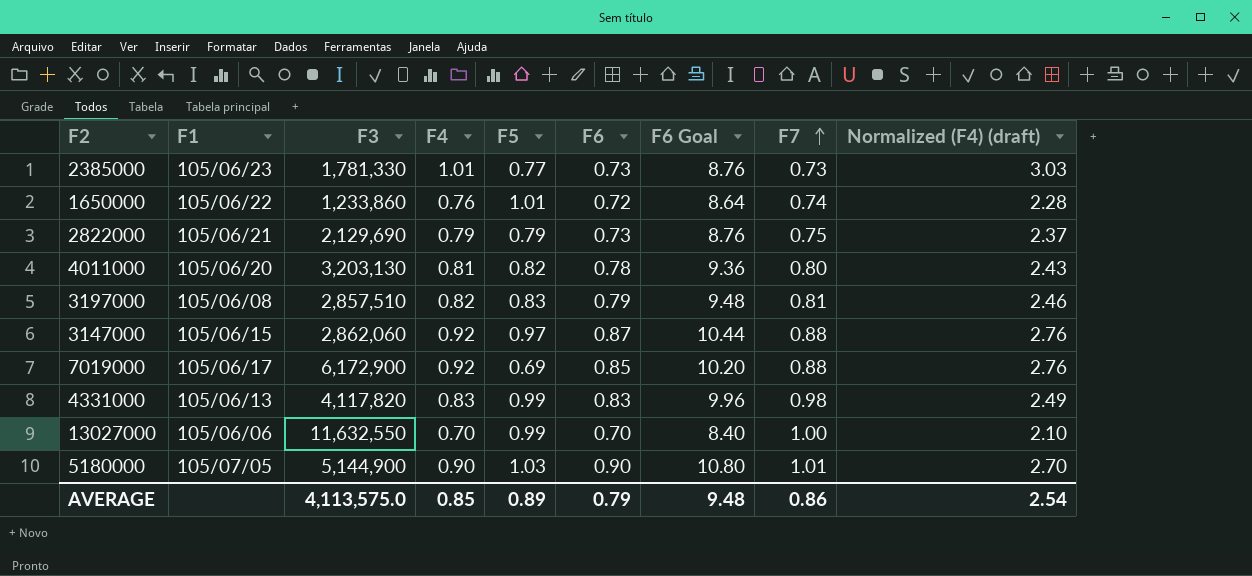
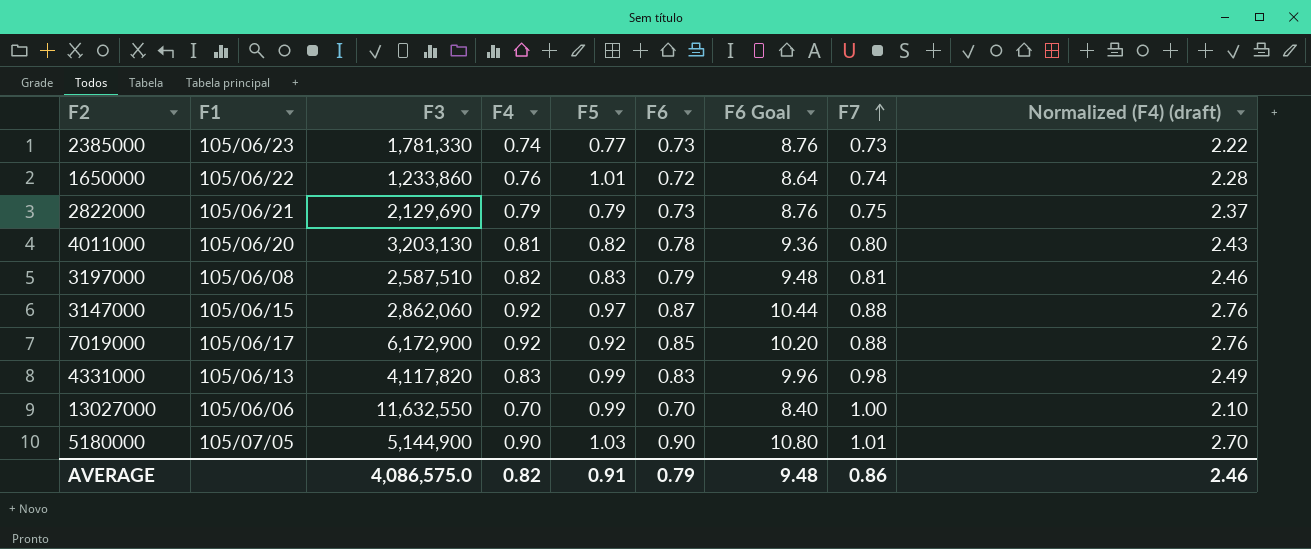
2385000 | F4: 1.01 -> 0.74
2385000 | Normalized (F4) (draft): 3.03 -> 2.22
3197000 | F3: 2,857,510 -> 2,587,510
7019000 | F5: 0.69 -> 0.92
AVERAGE | F3: 4,113,575.0 -> 4,086,575.0
AVERAGE | F4: 0.85 -> 0.82
AVERAGE | F5: 0.89 -> 0.91
AVERAGE | Normalized (F4) (draft): 2.54 -> 2.46

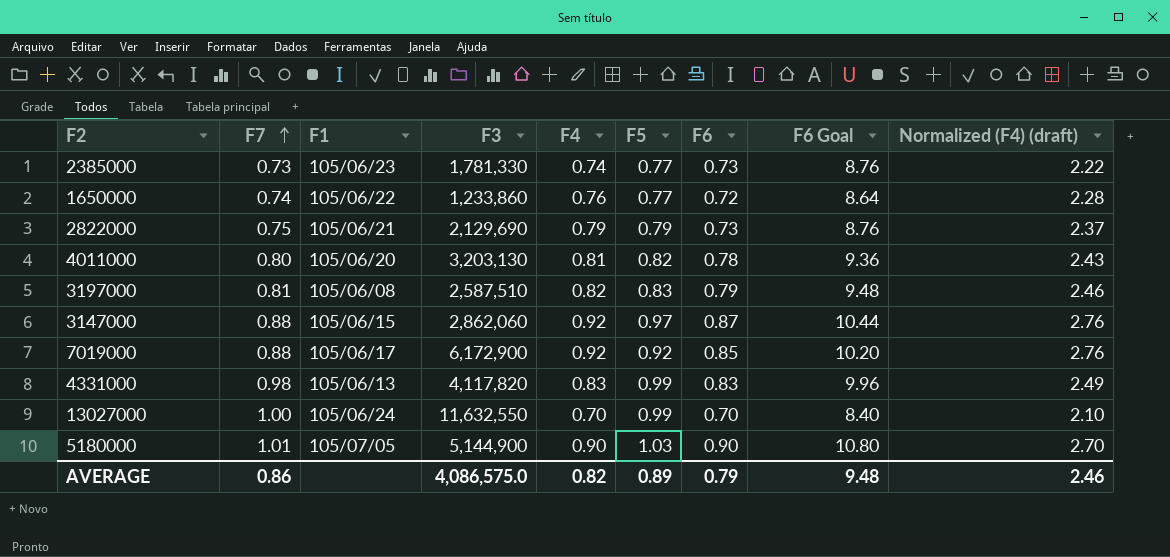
column F7 | position: 8 -> 2
1650000 | F5: 1.01 -> 0.77
13027000 | F1: 105/06/06 -> 105/06/24
AVERAGE | F5: 0.91 -> 0.89

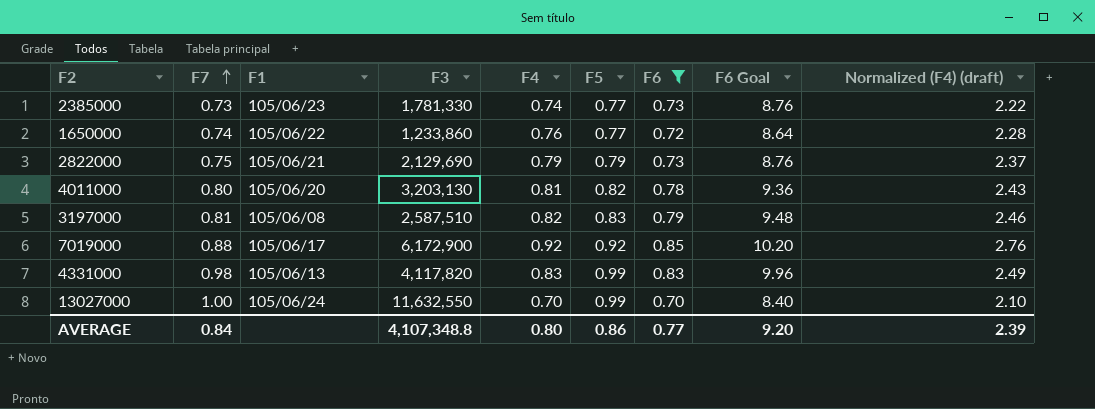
filter: none -> F6 <= 0.85
AVERAGE | F7: 0.86 -> 0.84
AVERAGE | F3: 4,086,575.0 -> 4,107,348.8
AVERAGE | F4: 0.82 -> 0.80
AVERAGE | F5: 0.89 -> 0.86
AVERAGE | F6: 0.79 -> 0.77
AVERAGE | F6 Goal: 9.48 -> 9.20
AVERAGE | Normalized (F4) (draft): 2.46 -> 2.39

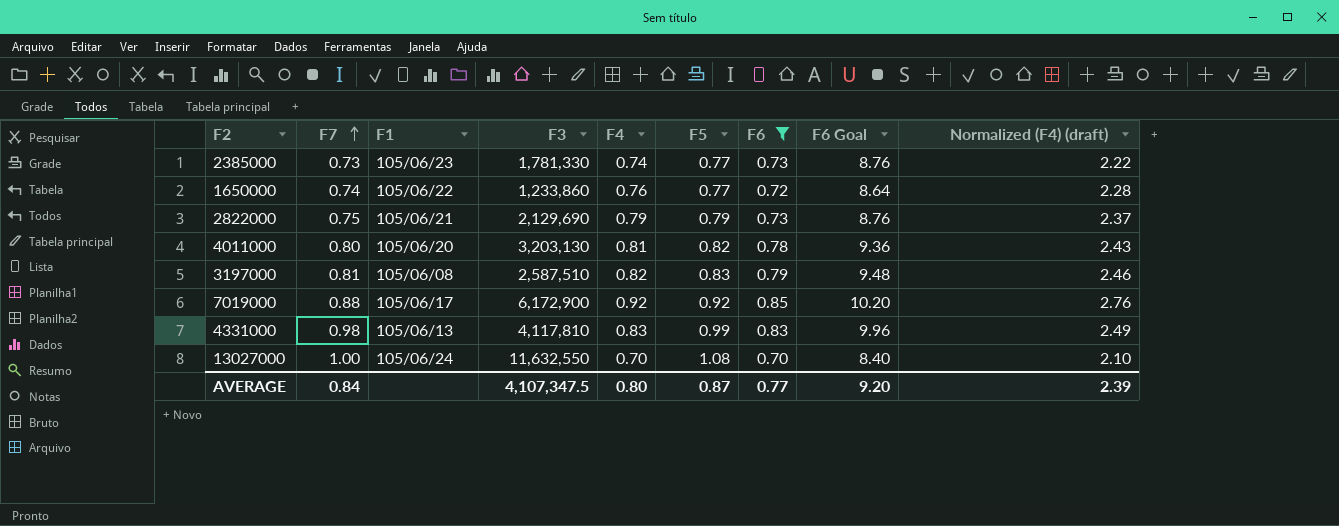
4331000 | F3: 4,117,820 -> 4,117,810
13027000 | F5: 0.99 -> 1.08
AVERAGE | F3: 4,107,348.8 -> 4,107,347.5
AVERAGE | F5: 0.86 -> 0.87

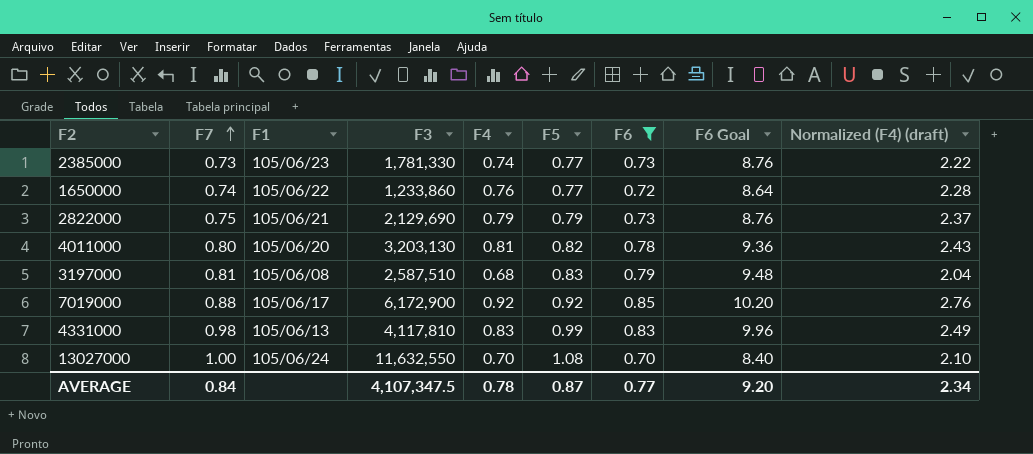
3197000 | F4: 0.82 -> 0.68
3197000 | Normalized (F4) (draft): 2.46 -> 2.04
AVERAGE | F4: 0.80 -> 0.78
AVERAGE | Normalized (F4) (draft): 2.39 -> 2.34

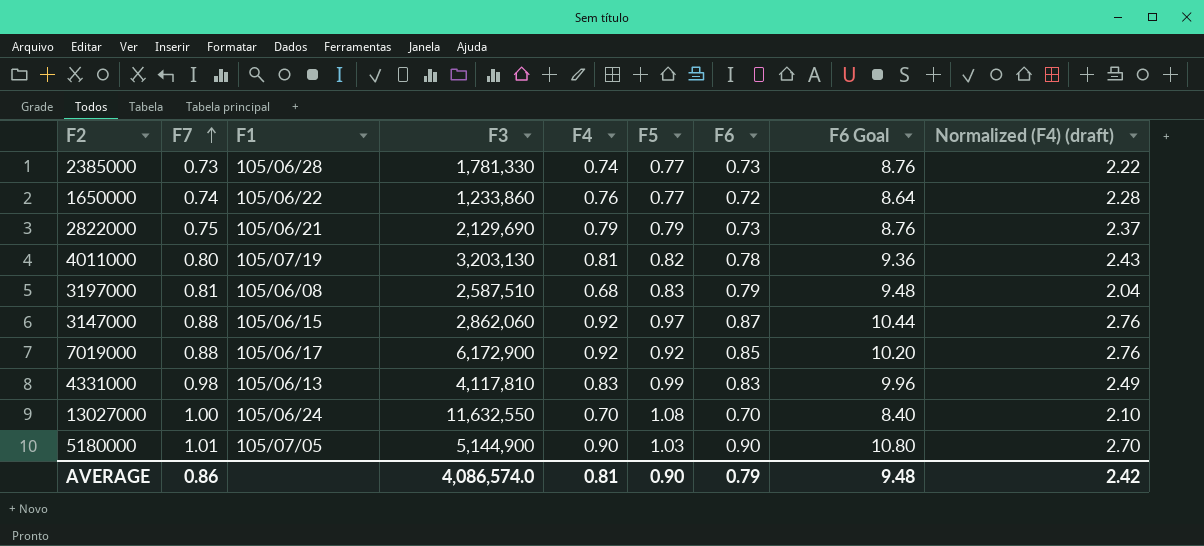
filter: F6 <= 0.85 -> none
2385000 | F1: 105/06/23 -> 105/06/28
4011000 | F1: 105/06/20 -> 105/07/19
AVERAGE | F7: 0.84 -> 0.86
AVERAGE | F3: 4,107,347.5 -> 4,086,574.0
AVERAGE | F4: 0.78 -> 0.81
AVERAGE | F5: 0.87 -> 0.90
AVERAGE | F6: 0.77 -> 0.79
AVERAGE | F6 Goal: 9.20 -> 9.48
AVERAGE | Normalized (F4) (draft): 2.34 -> 2.42

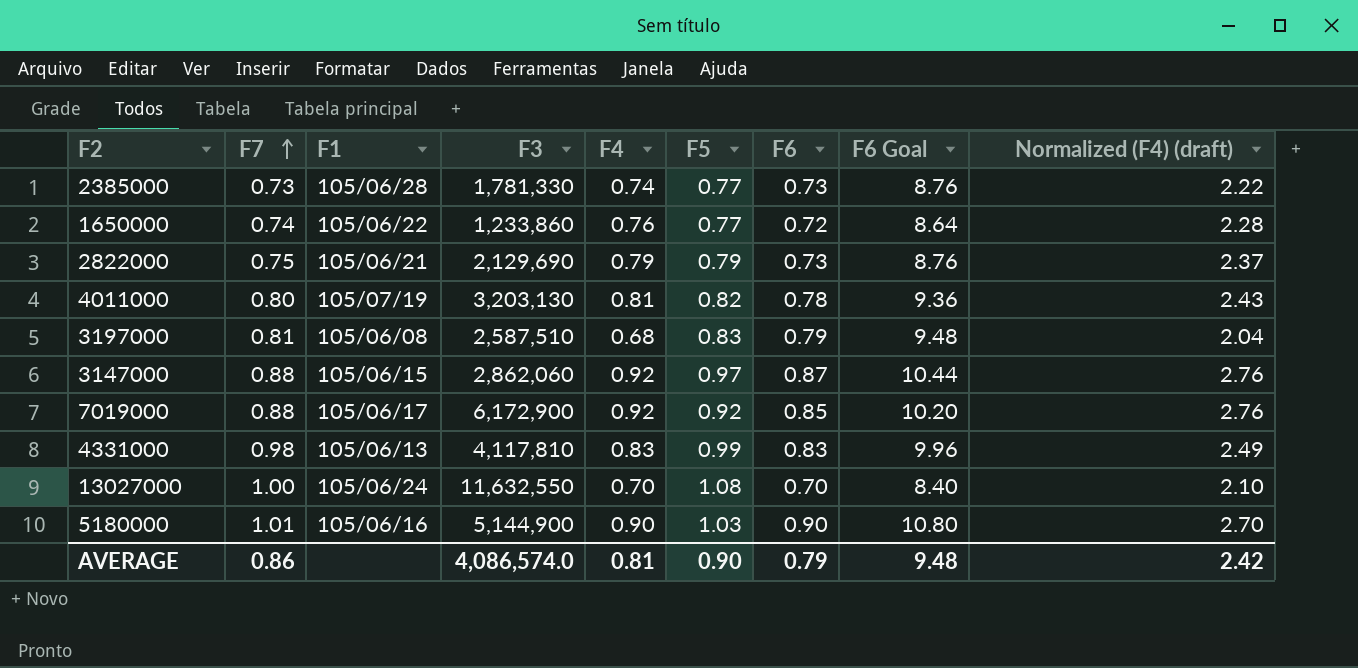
5180000 | F1: 105/07/05 -> 105/06/16

